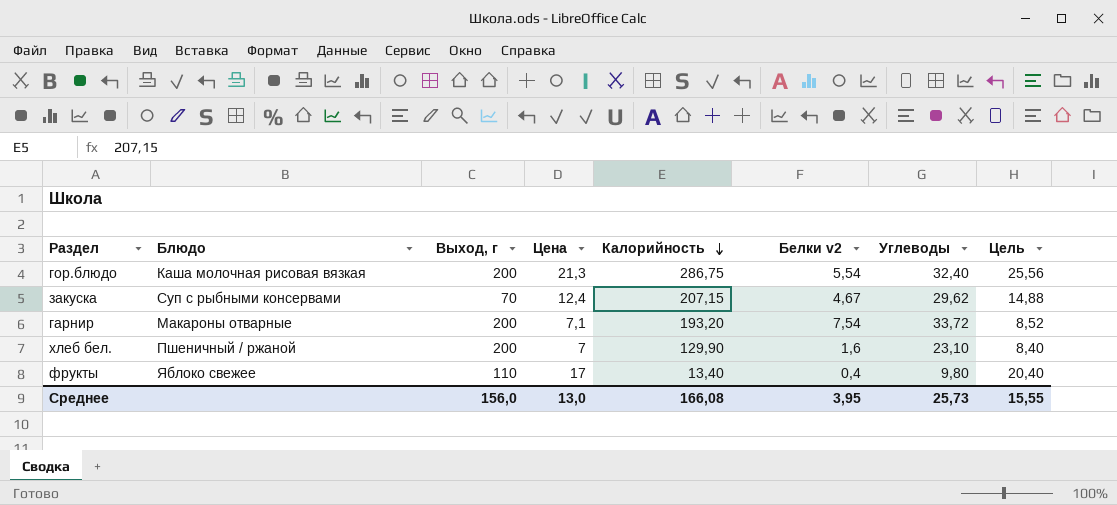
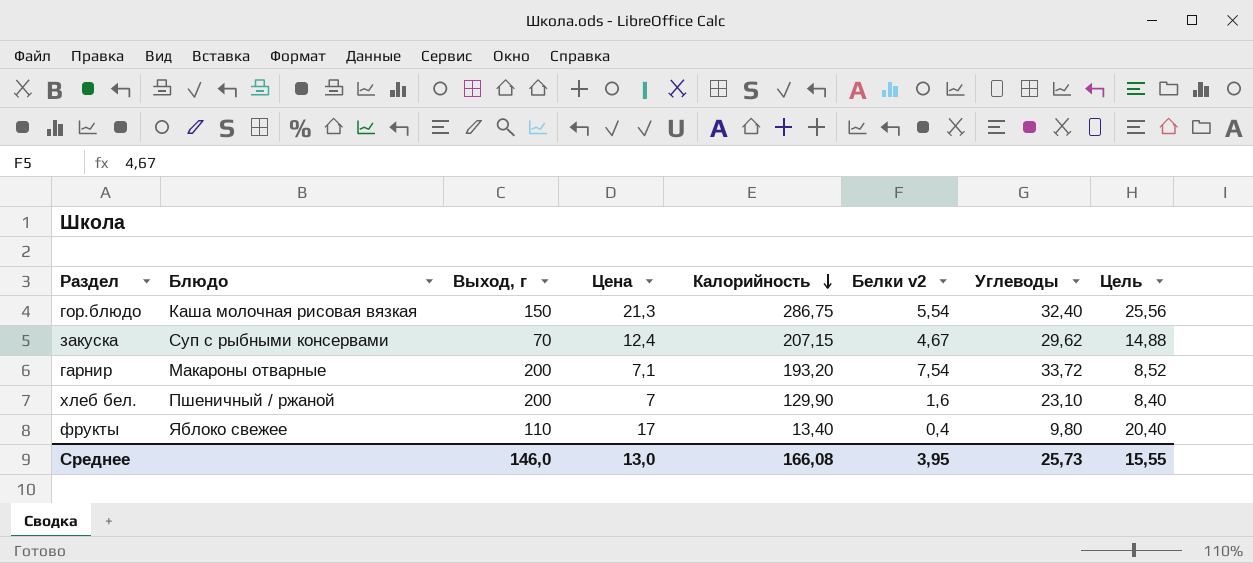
гор.блюдо | Выход, г: 200 -> 150
Среднее | Выход, г: 156,0 -> 146,0

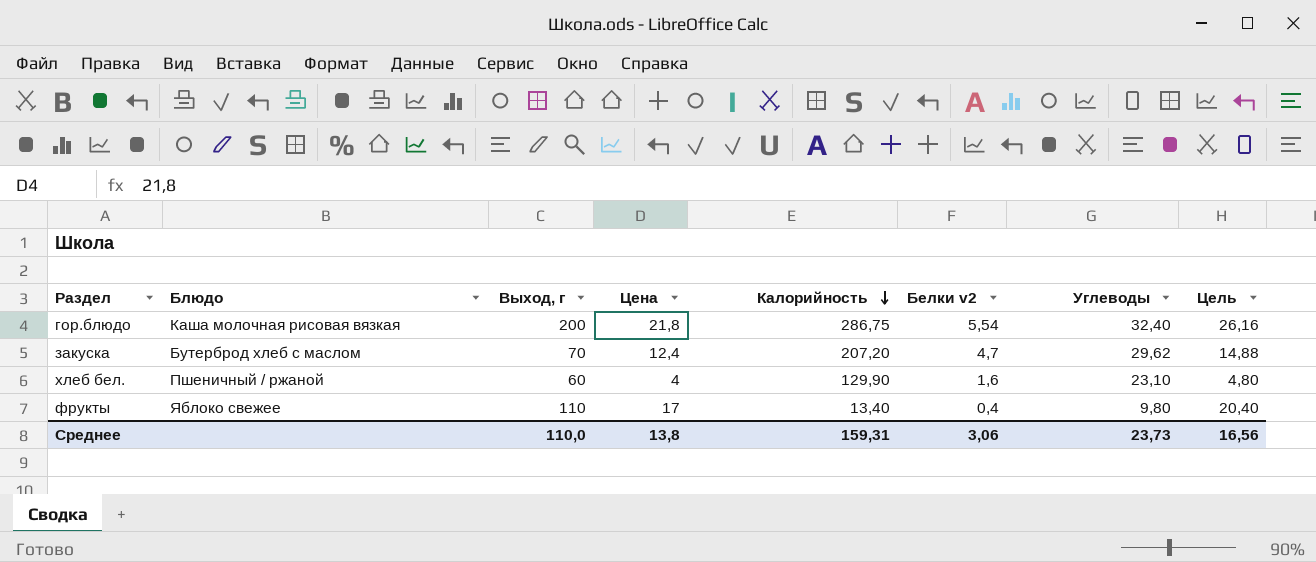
row гарнир: Макароны отварные | 200 | 7,1 | 193,20 | 7,54 | 33,72 | 8,52 -> none
гор.блюдо | Выход, г: 150 -> 200
гор.блюдо | Цена: 21,3 -> 21,8
гор.блюдо | Цель: 25,56 -> 26,16
закуска | Блюдо: Суп с рыбными консервами -> Бутерброд хлеб с маслом
закуска | Калорийность: 207,15 -> 207,20
закуска | Белки v2: 4,67 -> 4,7
хлеб бел. | Выход, г: 200 -> 60
хлеб бел. | Цена: 7 -> 4
хлеб бел. | Цель: 8,40 -> 4,80
Среднее | Выход, г: 146,0 -> 110,0
Среднее | Цена: 13,0 -> 13,8
Среднее | Калорийность: 166,08 -> 159,31
Среднее | Белки v2: 3,95 -> 3,06
Среднее | Углеводы: 25,73 -> 23,73
Среднее | Цель: 15,55 -> 16,56

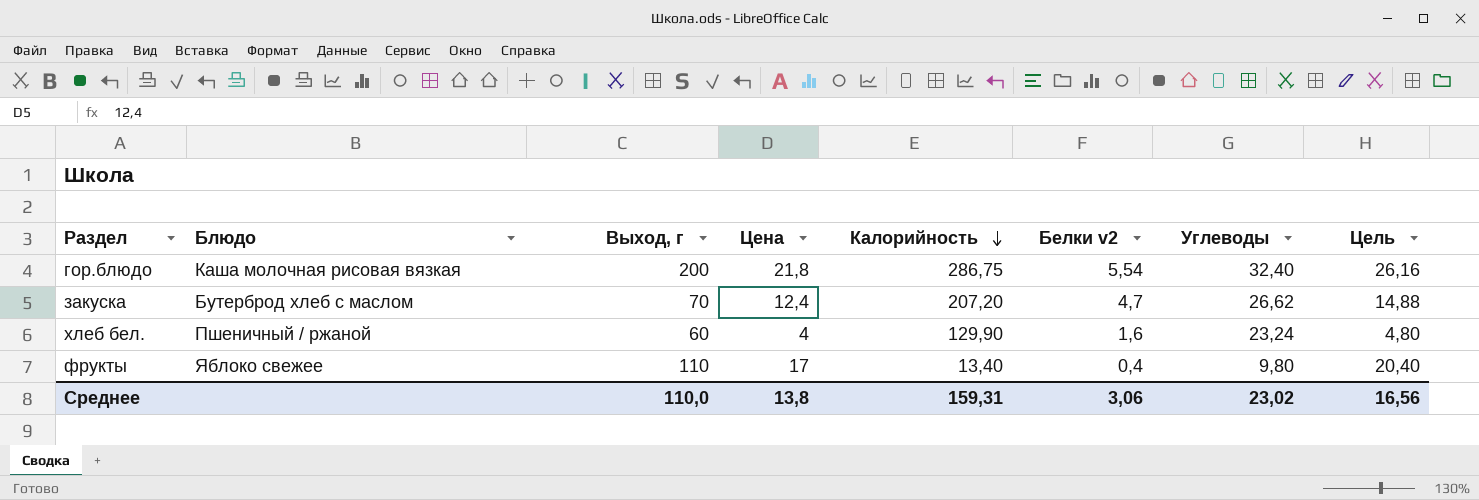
закуска | Углеводы: 29,62 -> 26,62
хлеб бел. | Углеводы: 23,10 -> 23,24
Среднее | Углеводы: 23,73 -> 23,02

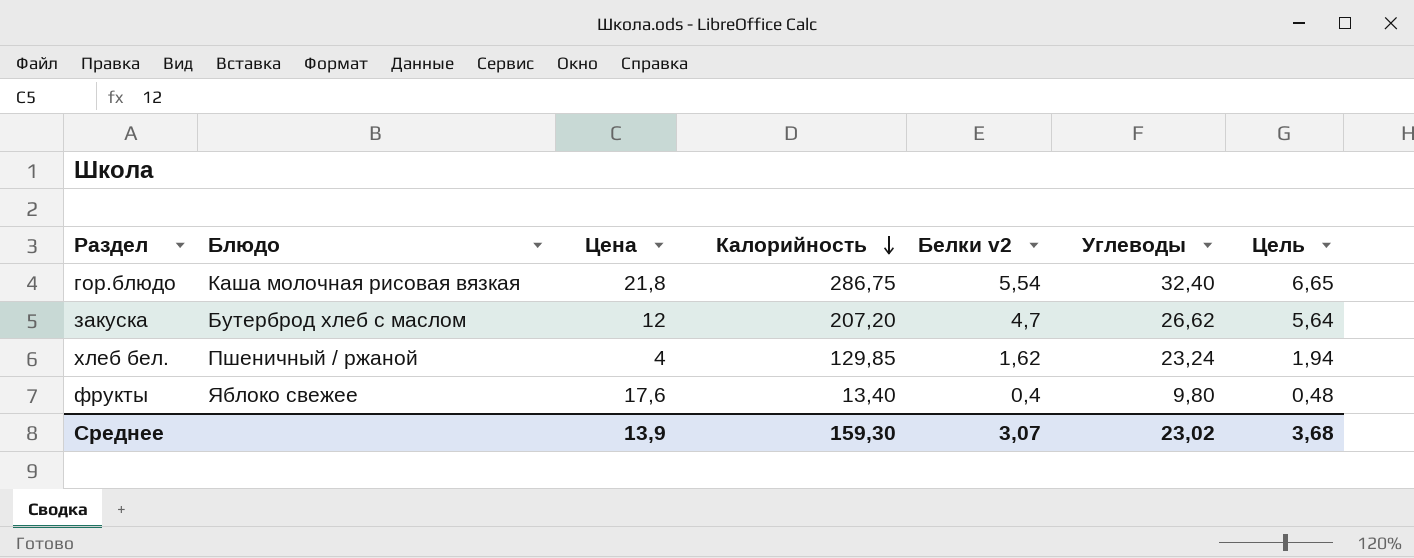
column Выход, г | position: 3 -> none
column Цель | formula: [Цена] * 1,2 -> [Белки v2] * 1,2
закуска | Цена: 12,4 -> 12
хлеб бел. | Калорийность: 129,90 -> 129,85
хлеб бел. | Белки v2: 1,6 -> 1,62
фрукты | Цена: 17 -> 17,6
Среднее | Цена: 13,8 -> 13,9
Среднее | Калорийность: 159,31 -> 159,30
Среднее | Белки v2: 3,06 -> 3,07
Среднее | Цель: 16,56 -> 3,68

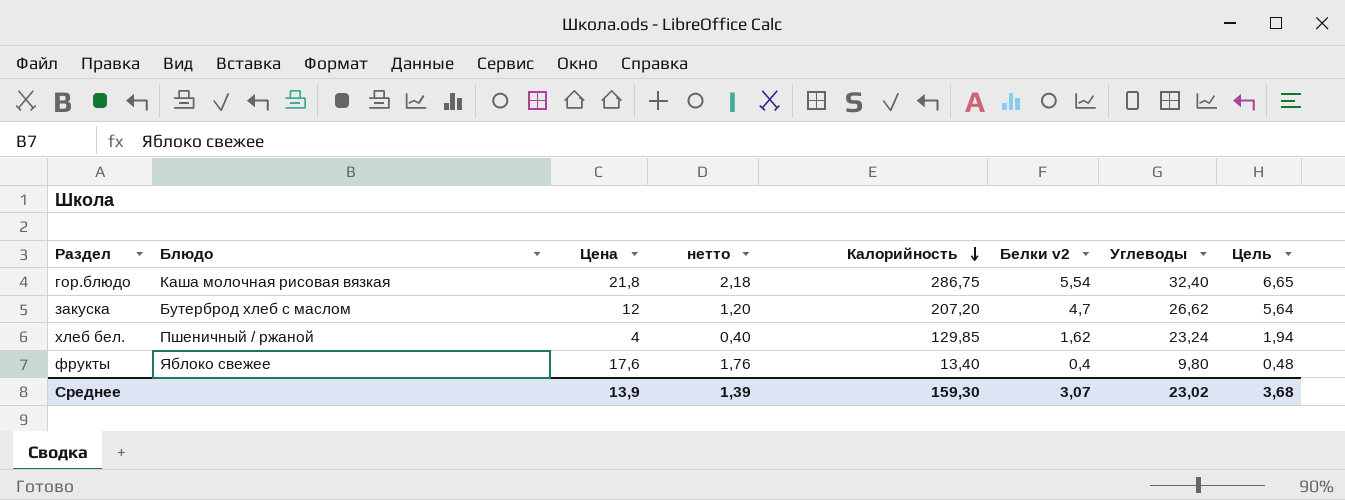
column нетто | formula: none -> [Цена] * 0,1

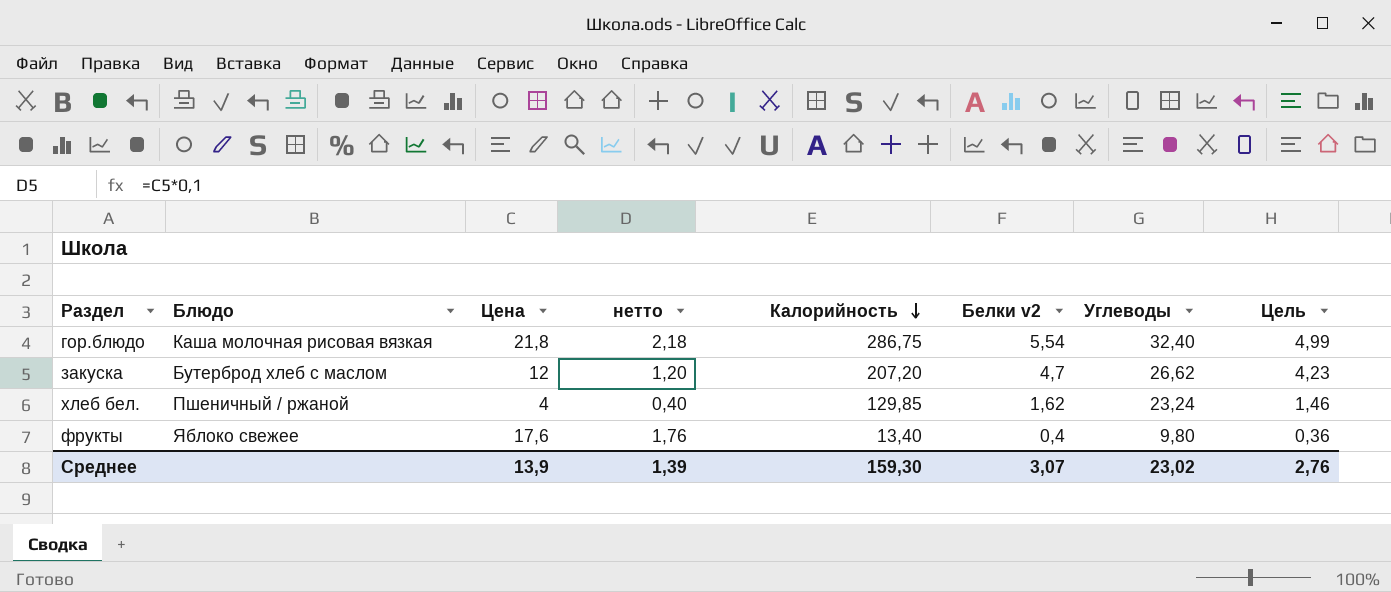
column Цель | formula: [Белки v2] * 1,2 -> [Белки v2] * 0,9
Среднее | Цель: 3,68 -> 2,76

